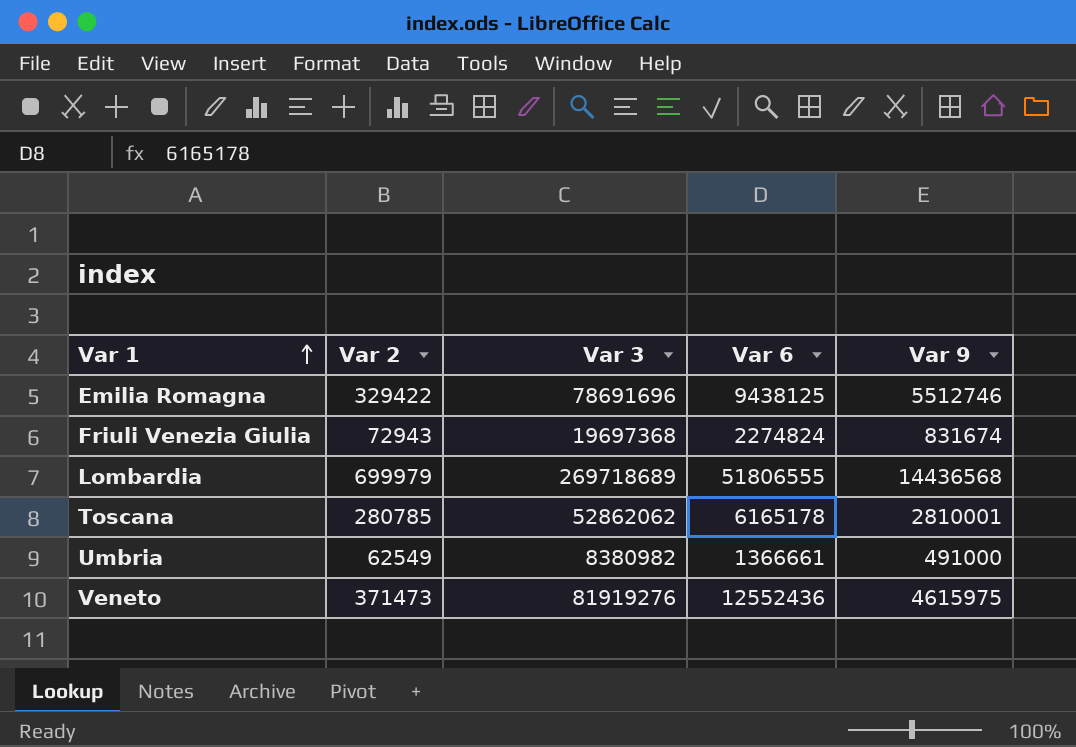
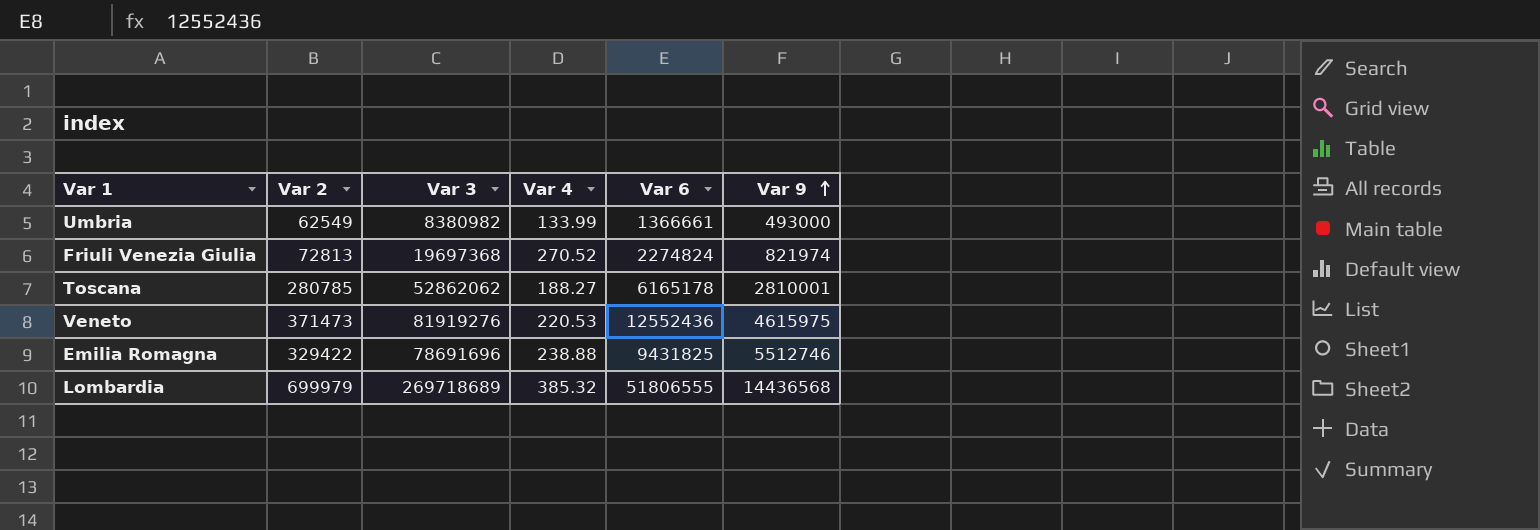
row order: Var 1 ascending -> Var 9 ascending
column Var 4 | formula: none -> [Var 3] / [Var 2]
Umbria | Var 9: 491000 -> 493000
Friuli Venezia Giulia | Var 2: 72943 -> 72813
Friuli Venezia Giulia | Var 9: 831674 -> 821974
Emilia Romagna | Var 6: 9438125 -> 9431825

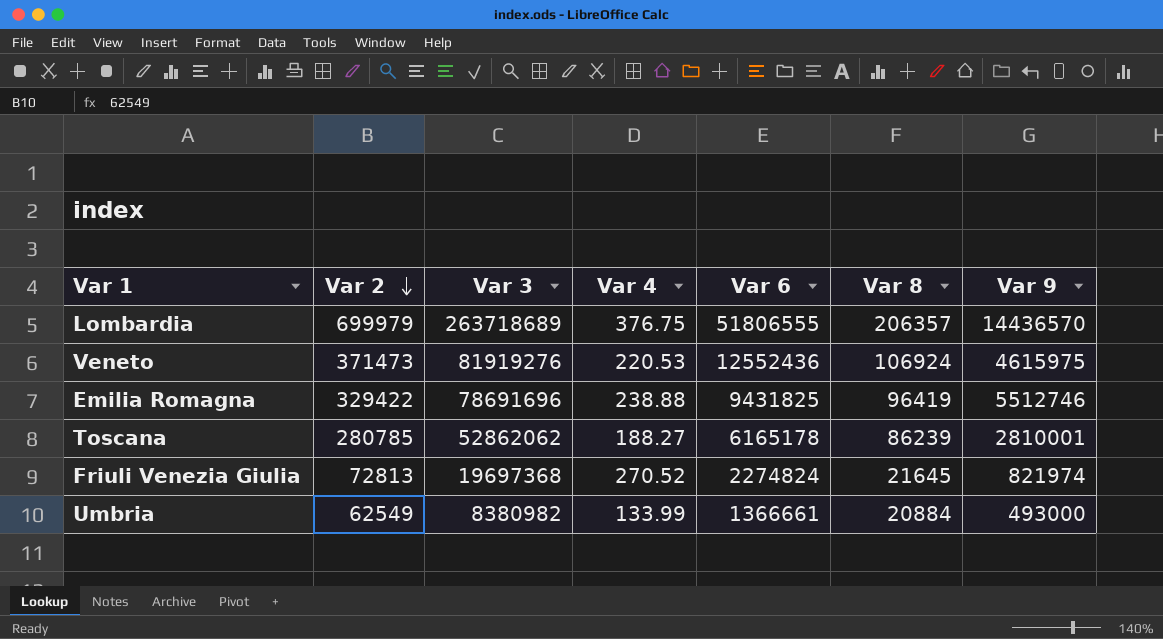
row order: Var 9 ascending -> Var 2 descending
column Var 8 | position: none -> 6
Lombardia | Var 3: 269718689 -> 263718689
Lombardia | Var 4: 385.32 -> 376.75
Lombardia | Var 9: 14436568 -> 14436570

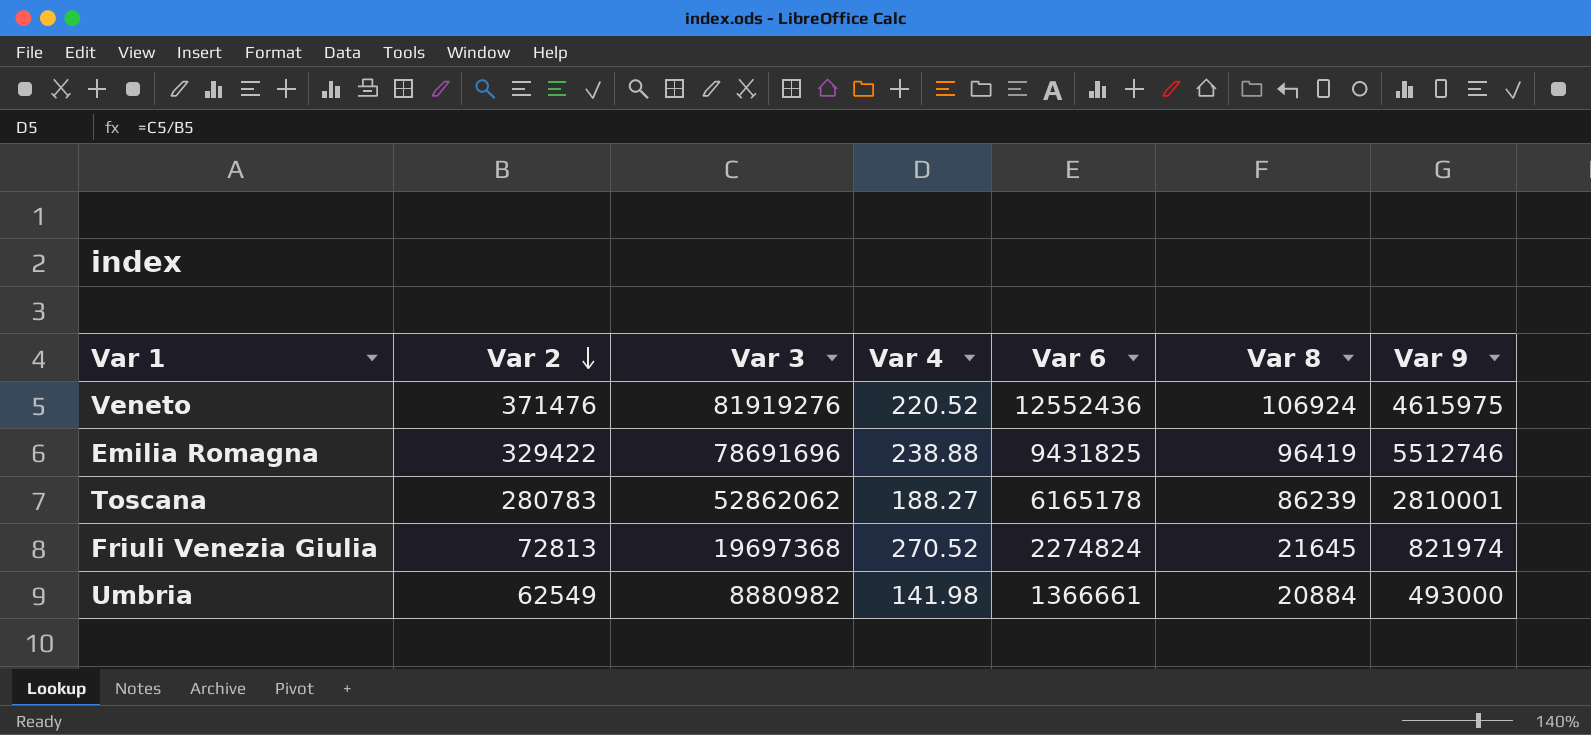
row Lombardia: 699979 | 263718689 | 376.75 | 51806555 | 206357 | 14436570 -> none
Veneto | Var 2: 371473 -> 371476
Veneto | Var 4: 220.53 -> 220.52
Toscana | Var 2: 280785 -> 280783
Umbria | Var 3: 8380982 -> 8880982
Umbria | Var 4: 133.99 -> 141.98

